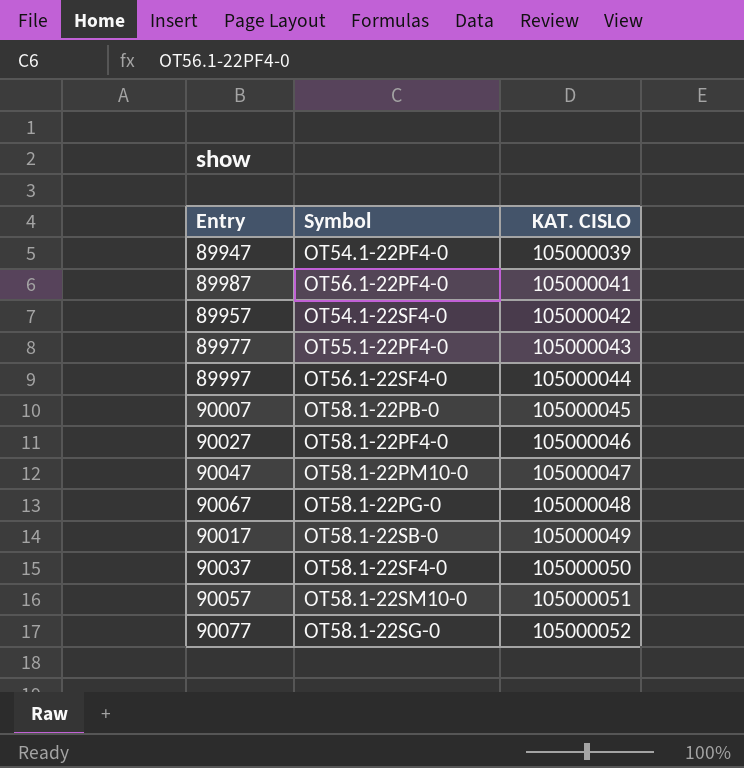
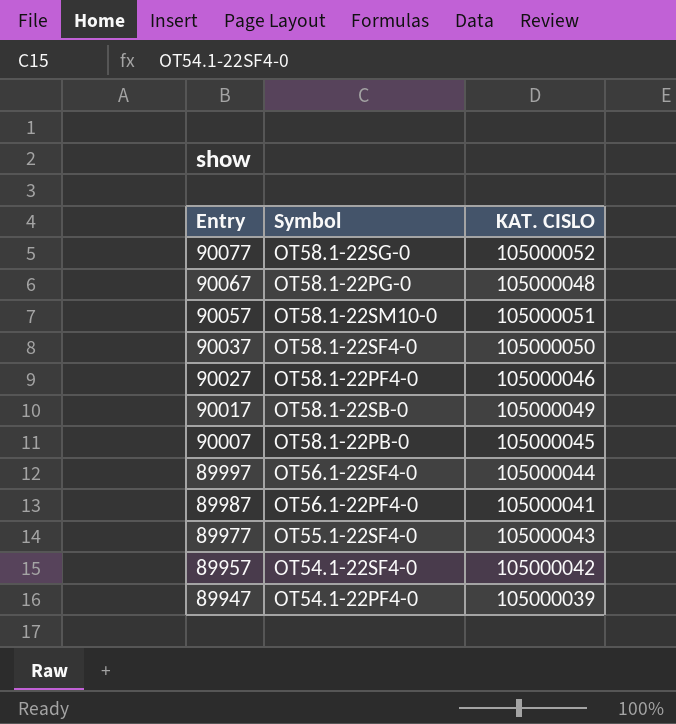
row order: KAT. CISLO ascending -> Entry descending
row 90047: OT58.1-22PM10-0 | 105000047 -> none
89977 | Symbol: OT55.1-22PF4-0 -> OT55.1-22SF4-0

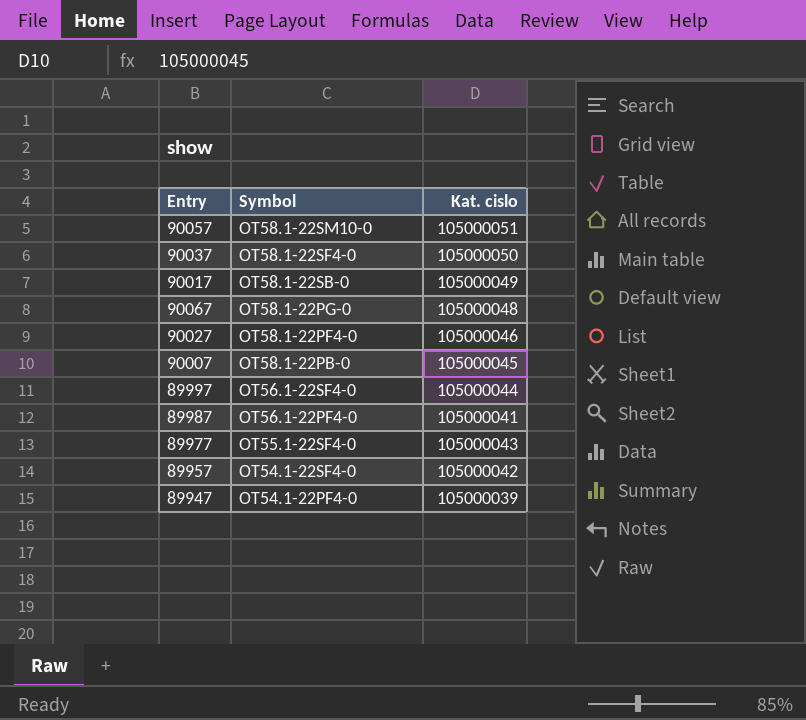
row order: Entry descending -> Symbol descending
column name: KAT. CISLO -> Kat. cislo
row 90077: OT58.1-22SG-0 | 105000052 -> none

